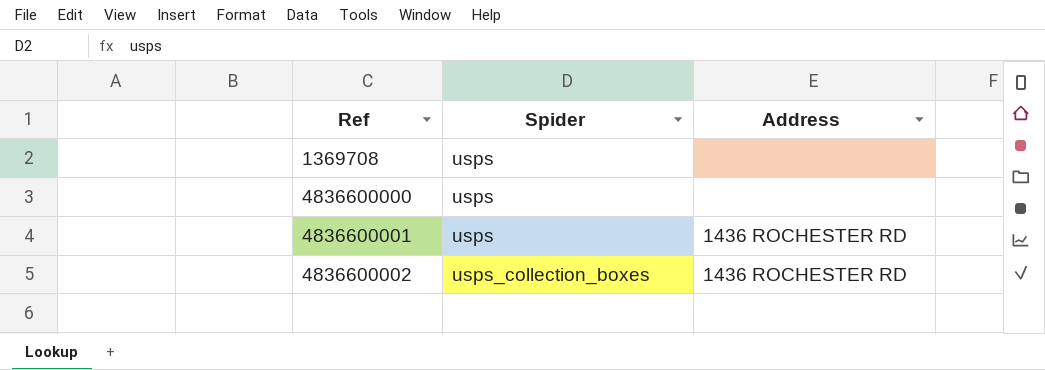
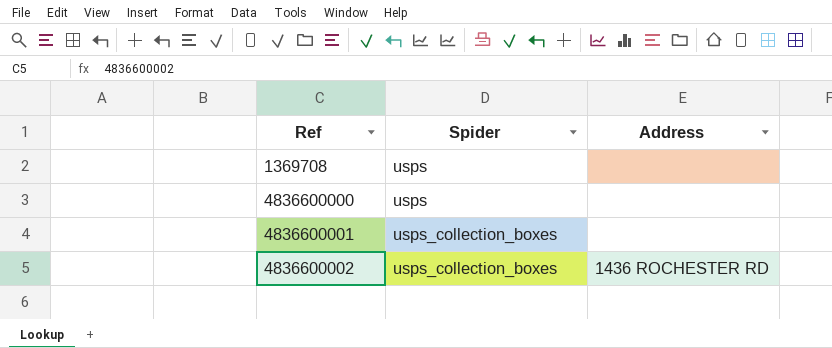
4836600001 | Spider: usps -> usps_collection_boxes
4836600001 | Address: 1436 ROCHESTER RD -> none

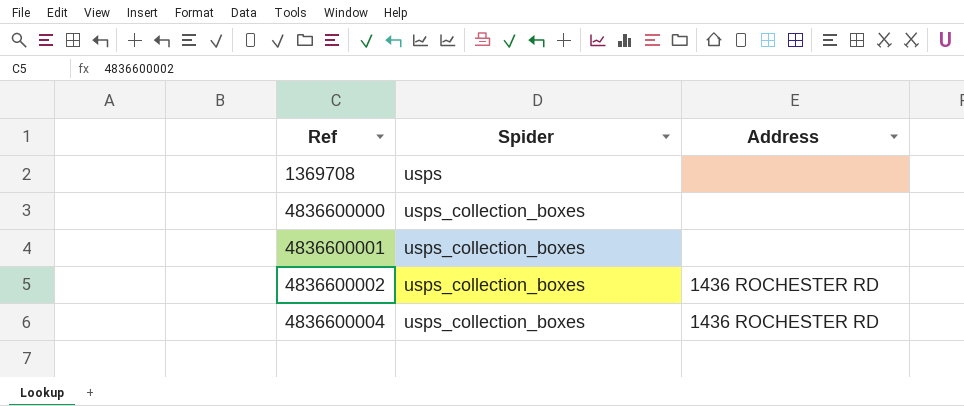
4836600000 | Spider: usps -> usps_collection_boxes
row 4836600004: none -> usps_collection_boxes | 1436 ROCHESTER RD

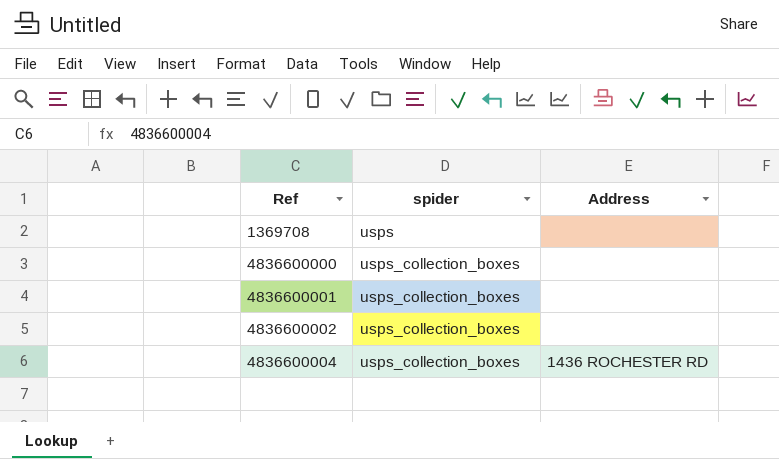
column name: Spider -> spider
4836600002 | Address: 1436 ROCHESTER RD -> none

